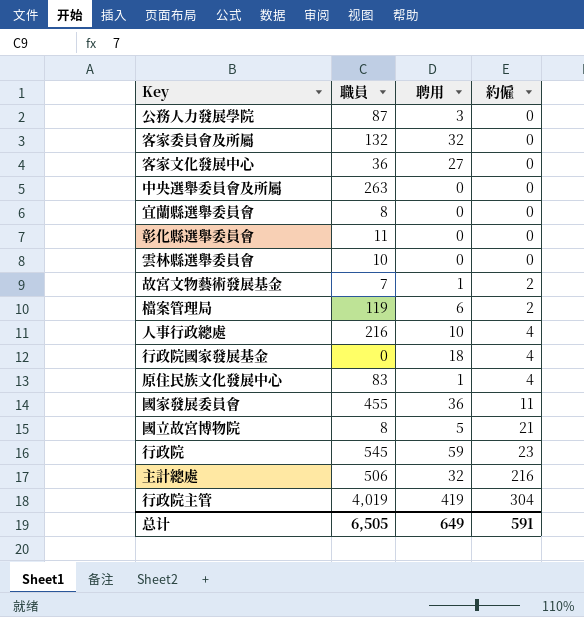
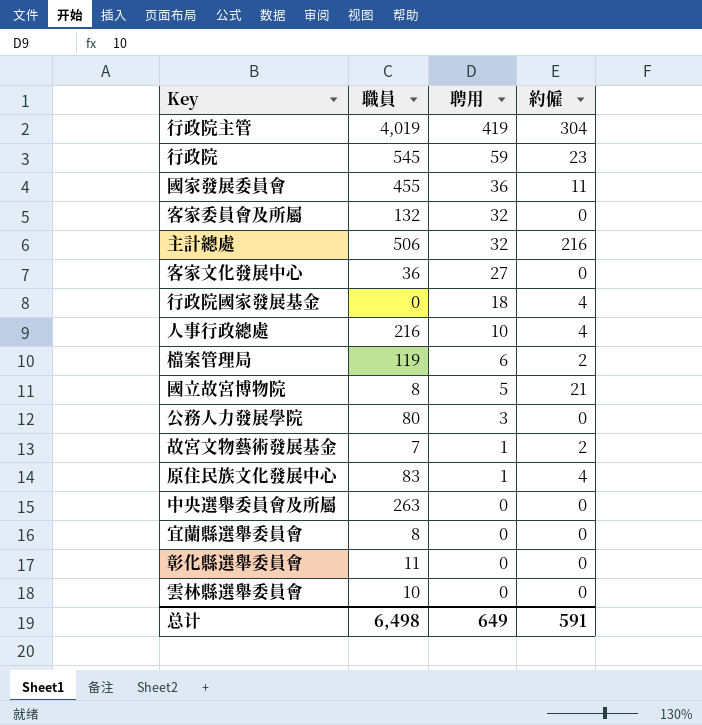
row order: 約僱 ascending -> 聘用 descending
公務人力發展學院 | 職員: 87 -> 80
总计 | 職員: 6,505 -> 6,498

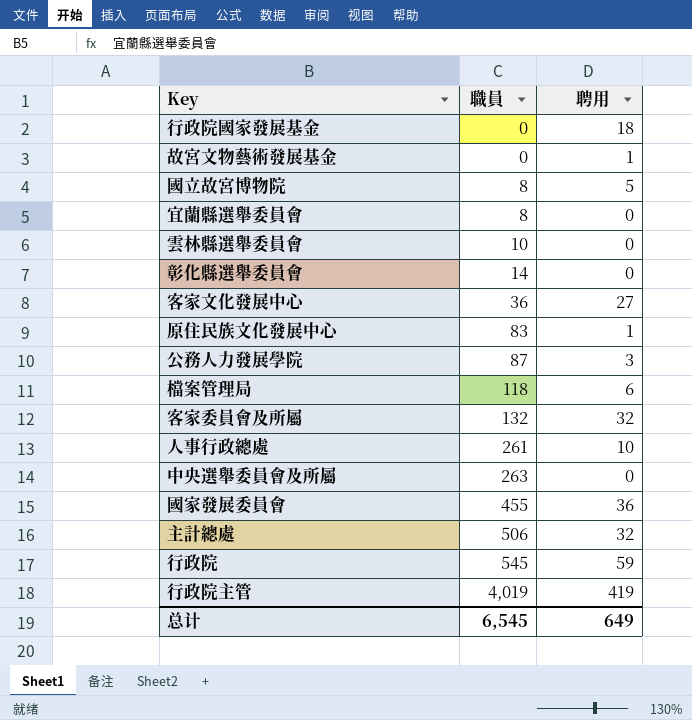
row order: 聘用 descending -> 職員 ascending
column 約僱 | position: 4 -> none
故宮文物藝術發展基金 | 職員: 7 -> 0
彰化縣選舉委員會 | 職員: 11 -> 14
公務人力發展學院 | 職員: 80 -> 87
檔案管理局 | 職員: 119 -> 118
人事行政總處 | 職員: 216 -> 261
总计 | 職員: 6,498 -> 6,545

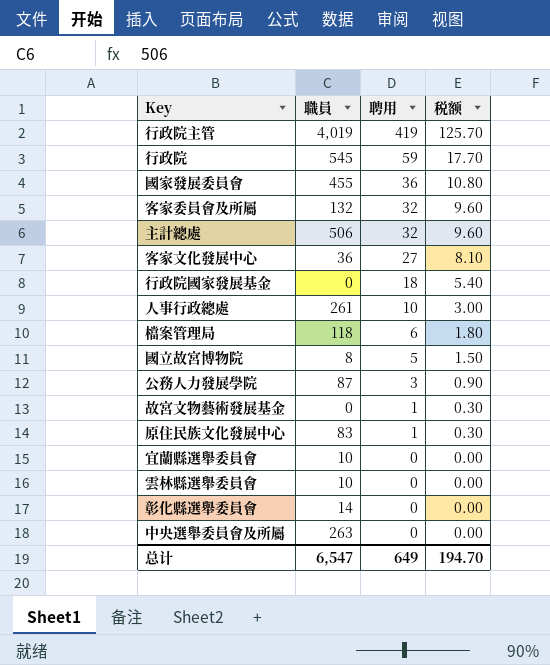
row order: 職員 ascending -> 聘用 descending
column 税额 | formula: none -> [聘用] * 0.3
宜蘭縣選舉委員會 | 職員: 8 -> 10
总计 | 職員: 6,545 -> 6,547

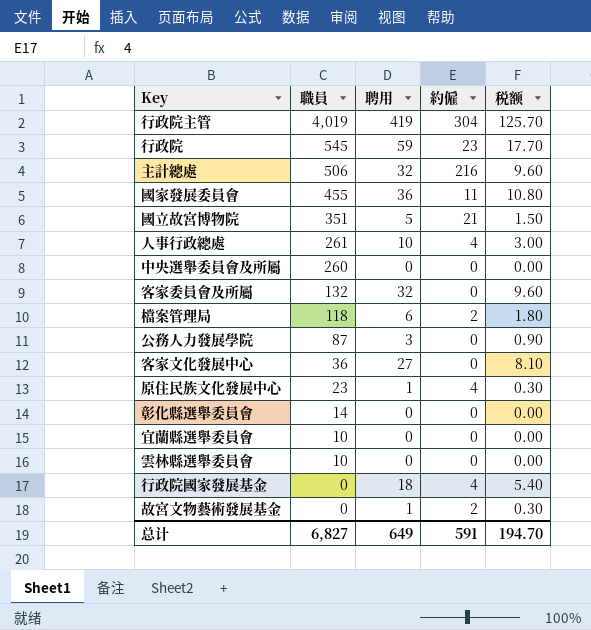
row order: 聘用 descending -> 職員 descending
column 約僱 | position: none -> 4
國立故宮博物院 | 職員: 8 -> 351
中央選舉委員會及所屬 | 職員: 263 -> 260
原住民族文化發展中心 | 職員: 83 -> 23
总计 | 職員: 6,547 -> 6,827

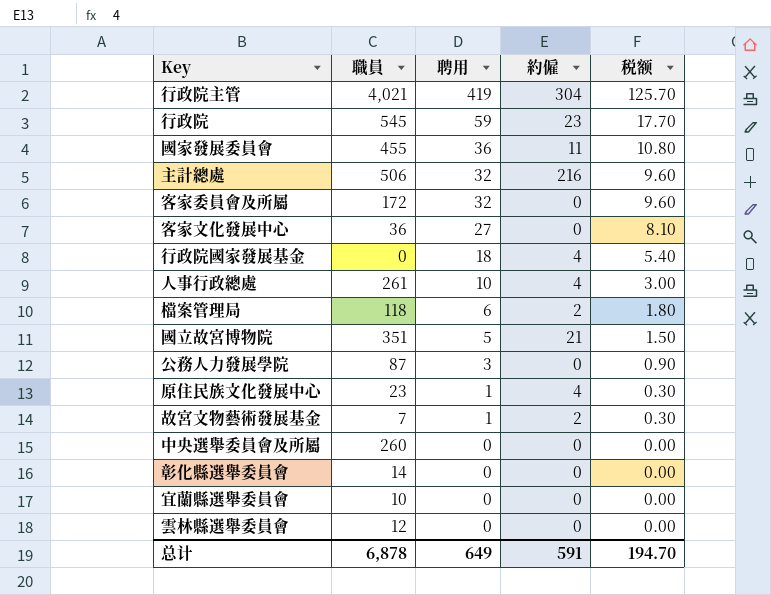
row order: 職員 descending -> 聘用 descending
行政院主管 | 職員: 4,019 -> 4,021
客家委員會及所屬 | 職員: 132 -> 172
故宮文物藝術發展基金 | 職員: 0 -> 7
雲林縣選舉委員會 | 職員: 10 -> 12
总计 | 職員: 6,827 -> 6,878

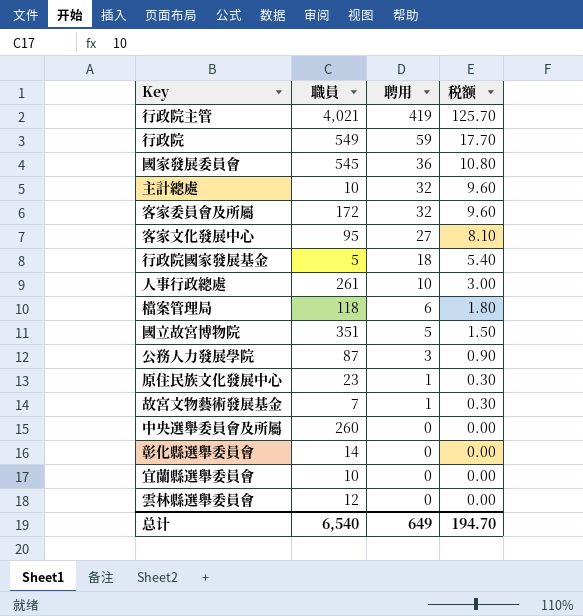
column 約僱 | position: 4 -> none
行政院 | 職員: 545 -> 549
國家發展委員會 | 職員: 455 -> 545
主計總處 | 職員: 506 -> 10
客家文化發展中心 | 職員: 36 -> 95
行政院國家發展基金 | 職員: 0 -> 5
总计 | 職員: 6,878 -> 6,540

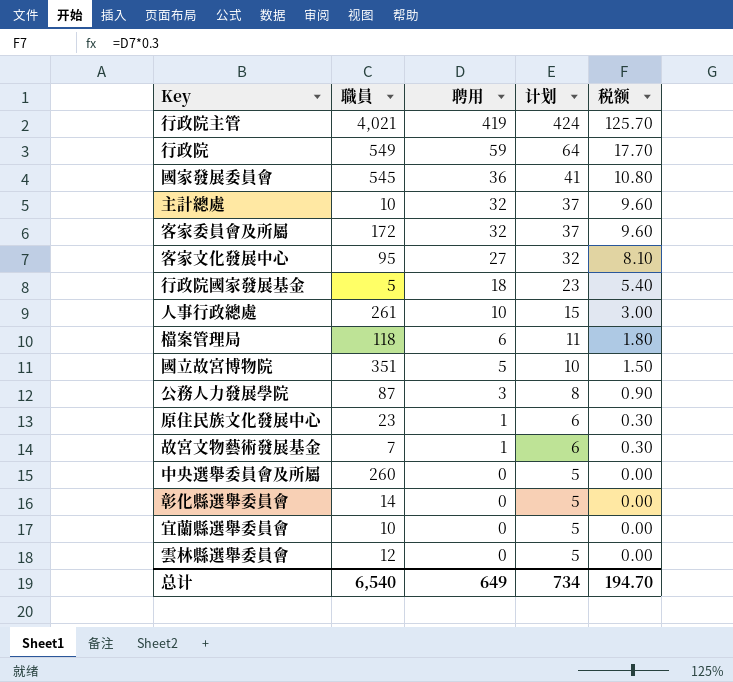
column 计划 | formula: none -> [聘用] + 5

